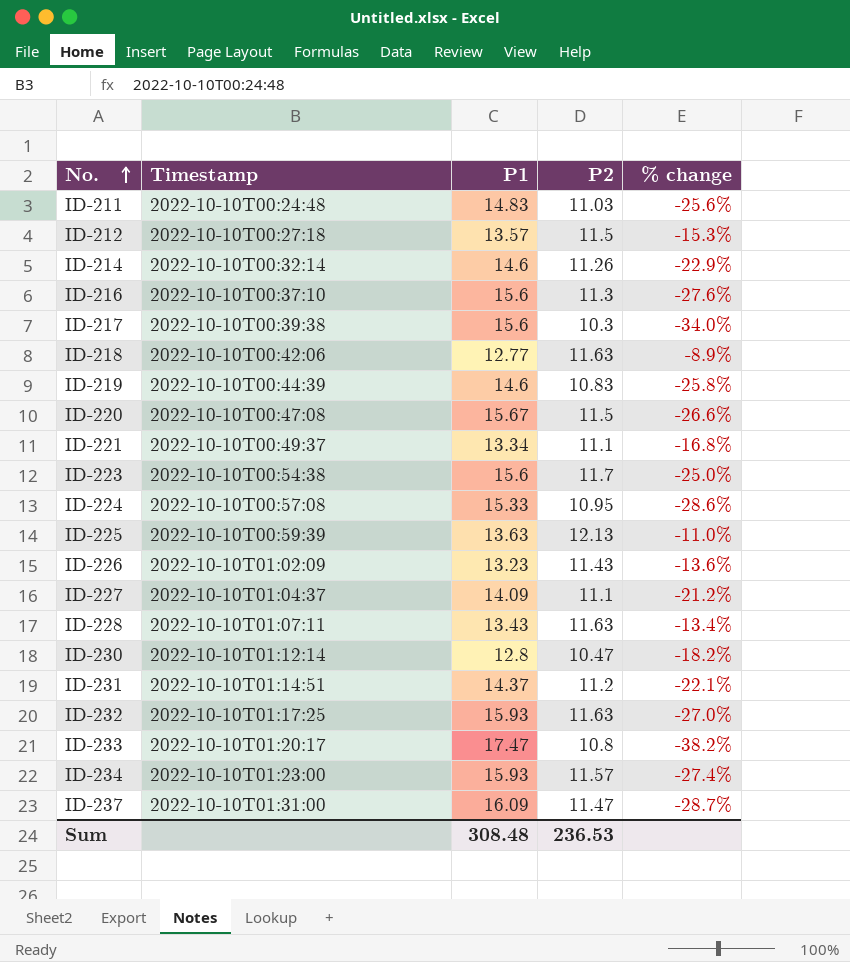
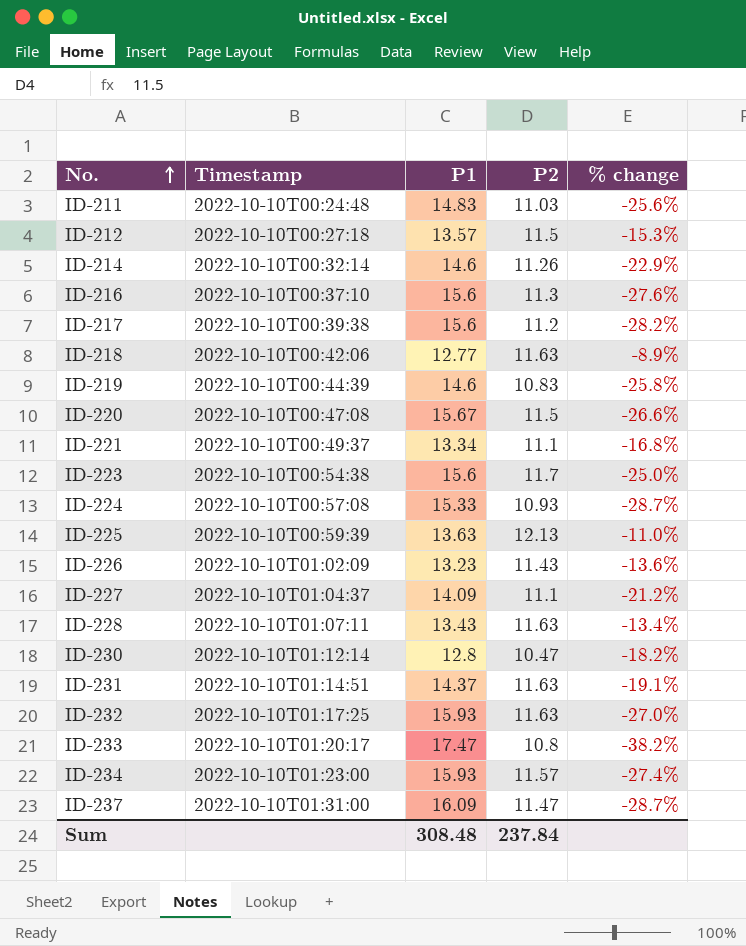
ID-217 | P2: 10.3 -> 11.2
ID-217 | % change: -34.0% -> -28.2%
ID-224 | P2: 10.95 -> 10.93
ID-224 | % change: -28.6% -> -28.7%
ID-231 | P2: 11.2 -> 11.63
ID-231 | % change: -22.1% -> -19.1%
Sum | P2: 236.53 -> 237.84

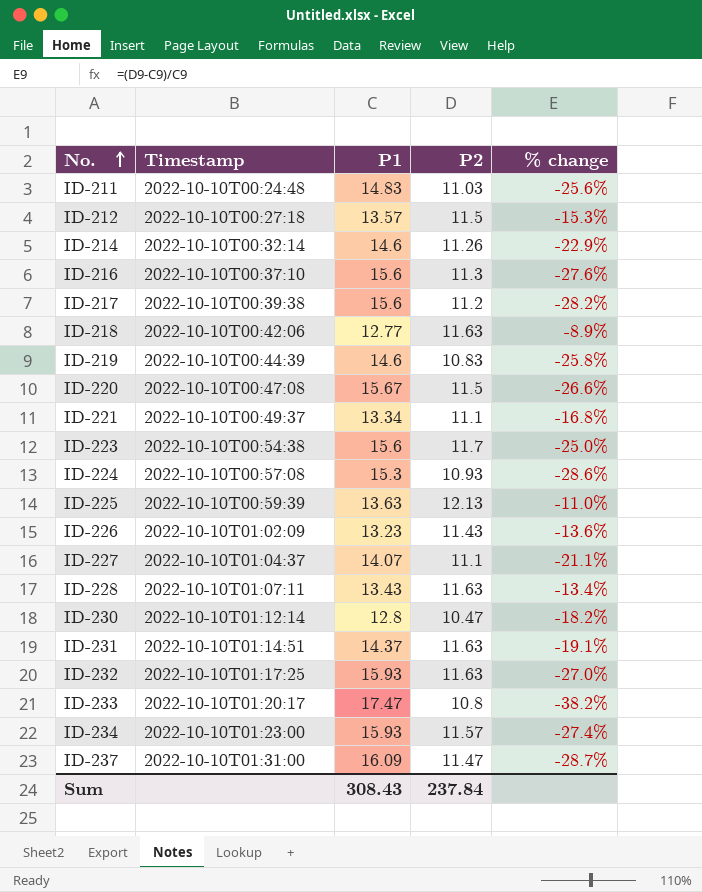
ID-224 | P1: 15.33 -> 15.3
ID-224 | % change: -28.7% -> -28.6%
ID-227 | P1: 14.09 -> 14.07
ID-227 | % change: -21.2% -> -21.1%
Sum | P1: 308.48 -> 308.43

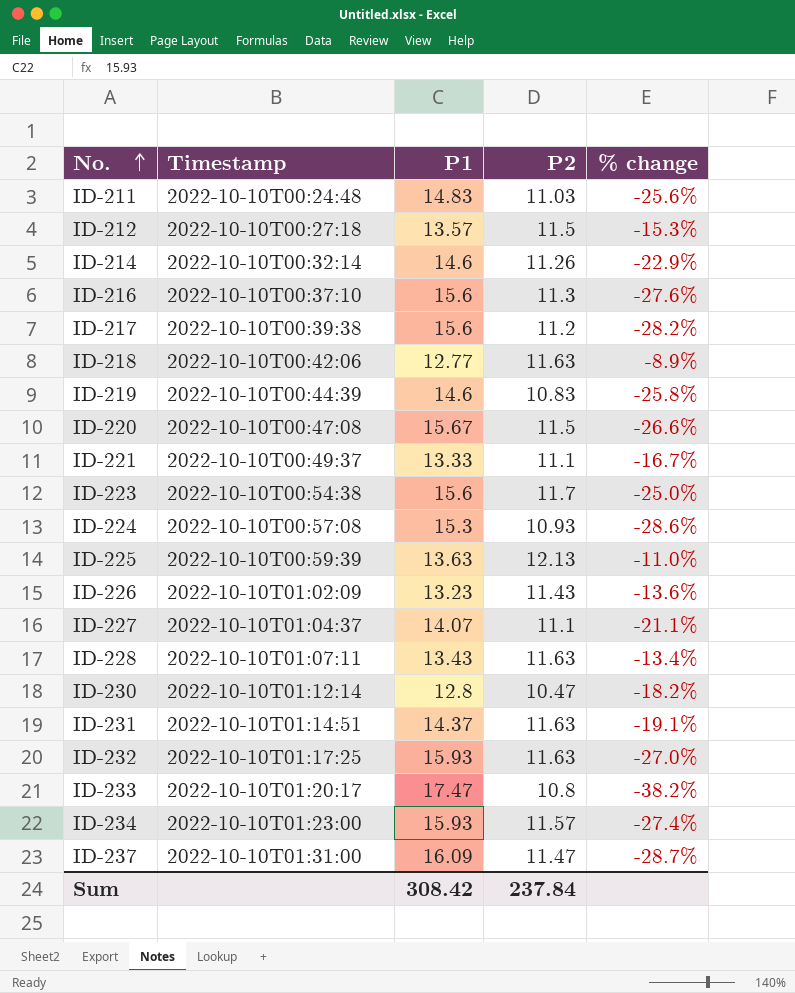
ID-221 | P1: 13.34 -> 13.33
ID-221 | % change: -16.8% -> -16.7%
Sum | P1: 308.43 -> 308.42

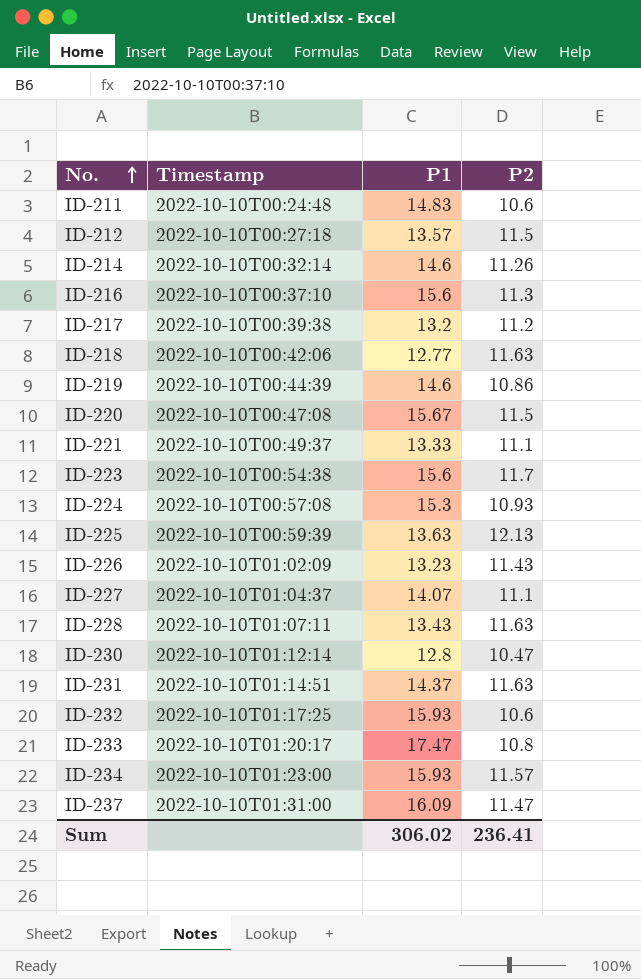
column % change | formula: ([P2] - [P1]) / [P1] -> none
ID-211 | P2: 11.03 -> 10.6
ID-217 | P1: 15.6 -> 13.2
ID-219 | P2: 10.83 -> 10.86
ID-232 | P2: 11.63 -> 10.6
Sum | P1: 308.42 -> 306.02
Sum | P2: 237.84 -> 236.41

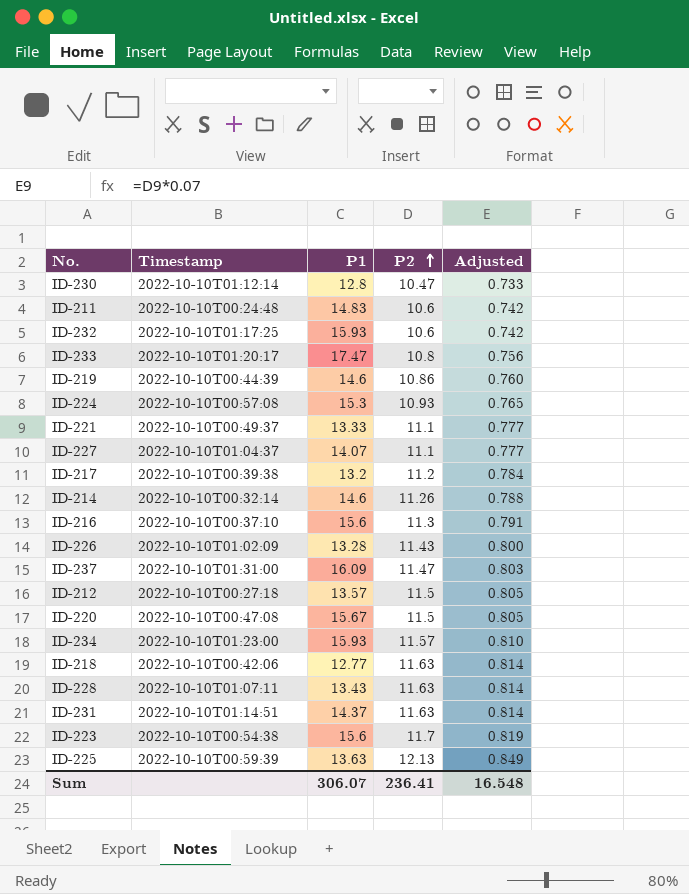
row order: No. ascending -> P2 ascending
column Adjusted | formula: none -> [P2] * 0.07
ID-226 | P1: 13.23 -> 13.28
Sum | P1: 306.02 -> 306.07

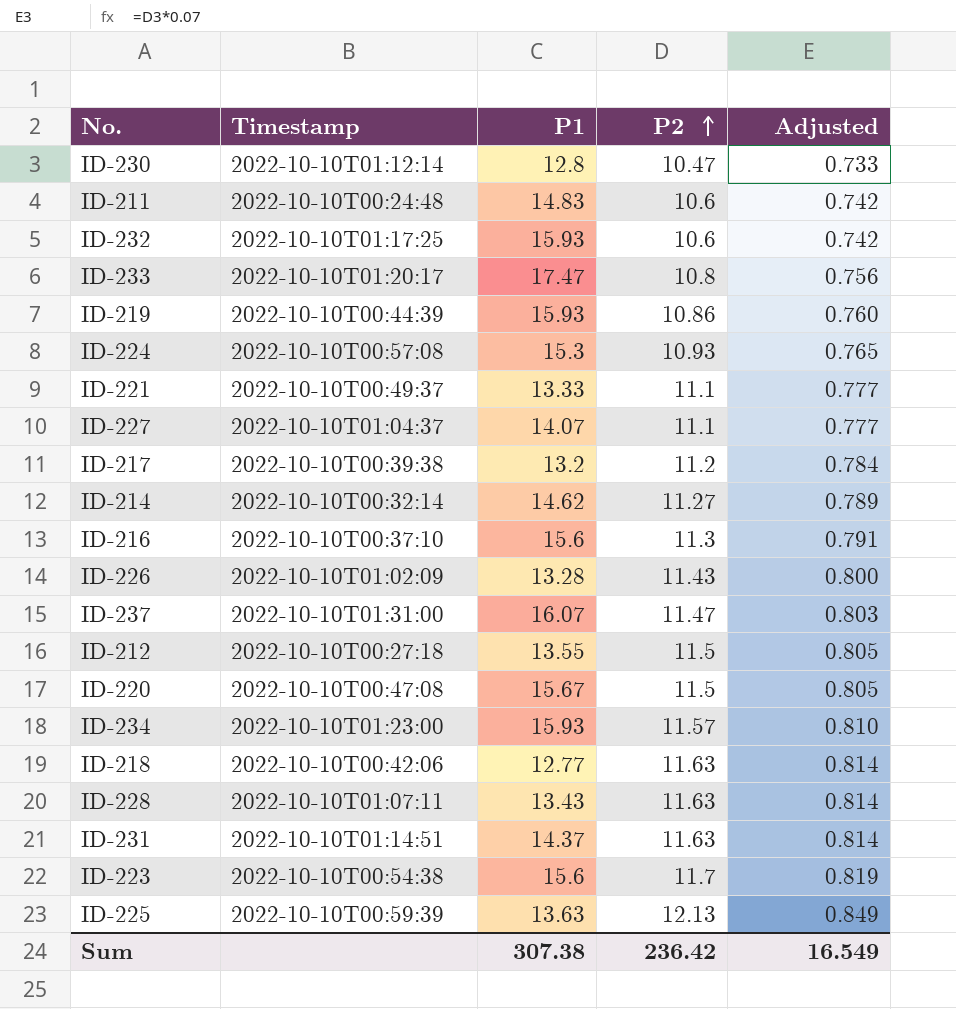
ID-219 | P1: 14.6 -> 15.93
ID-214 | P1: 14.6 -> 14.62
ID-214 | P2: 11.26 -> 11.27
ID-214 | Adjusted: 0.788 -> 0.789
ID-237 | P1: 16.09 -> 16.07
ID-212 | P1: 13.57 -> 13.55
Sum | P1: 306.07 -> 307.38
Sum | P2: 236.41 -> 236.42
Sum | Adjusted: 16.548 -> 16.549

